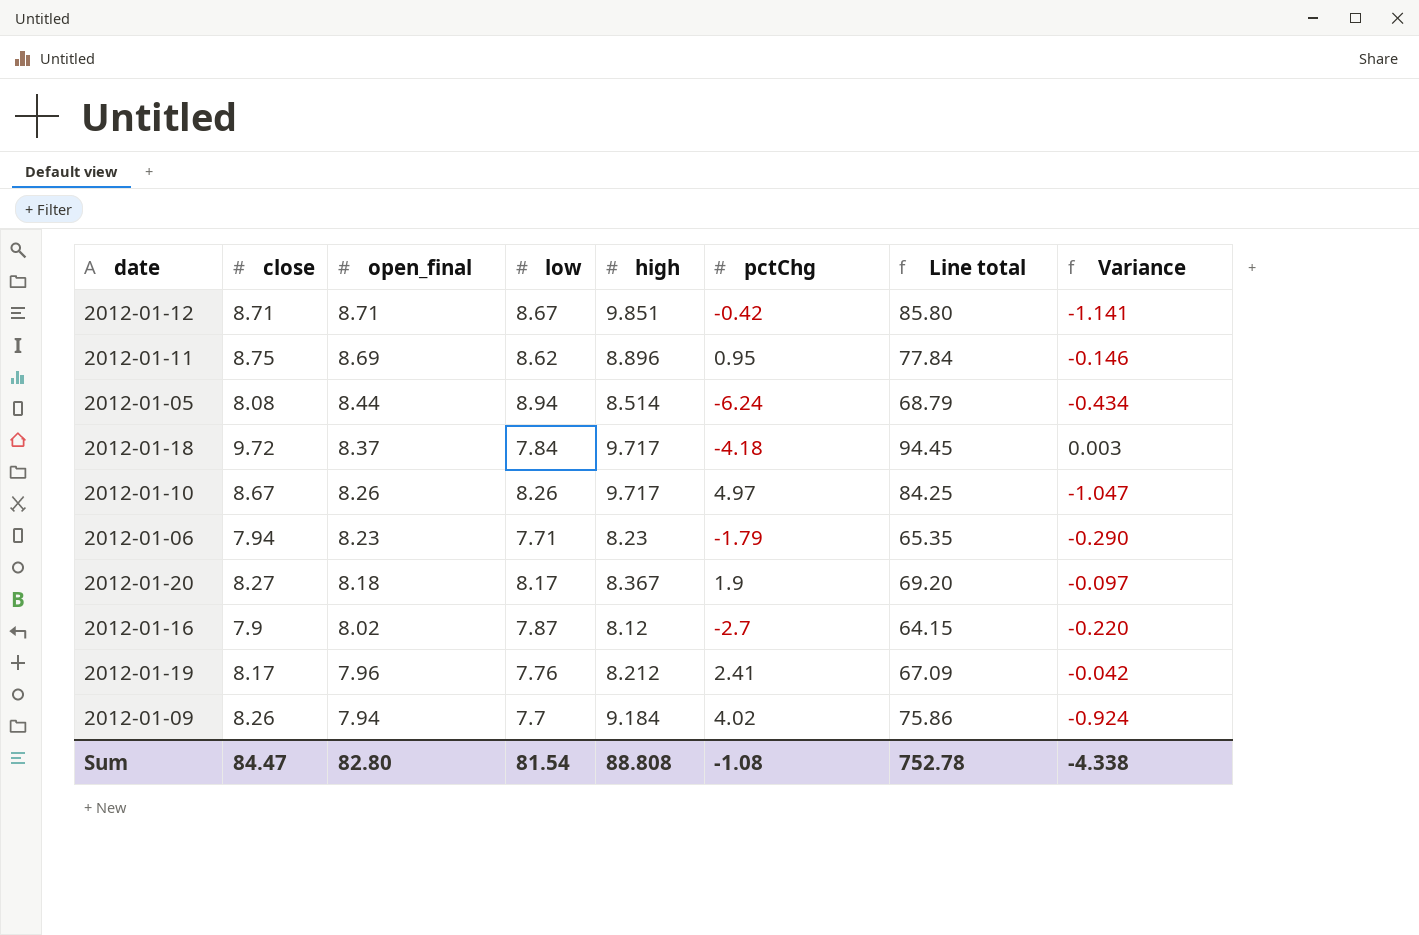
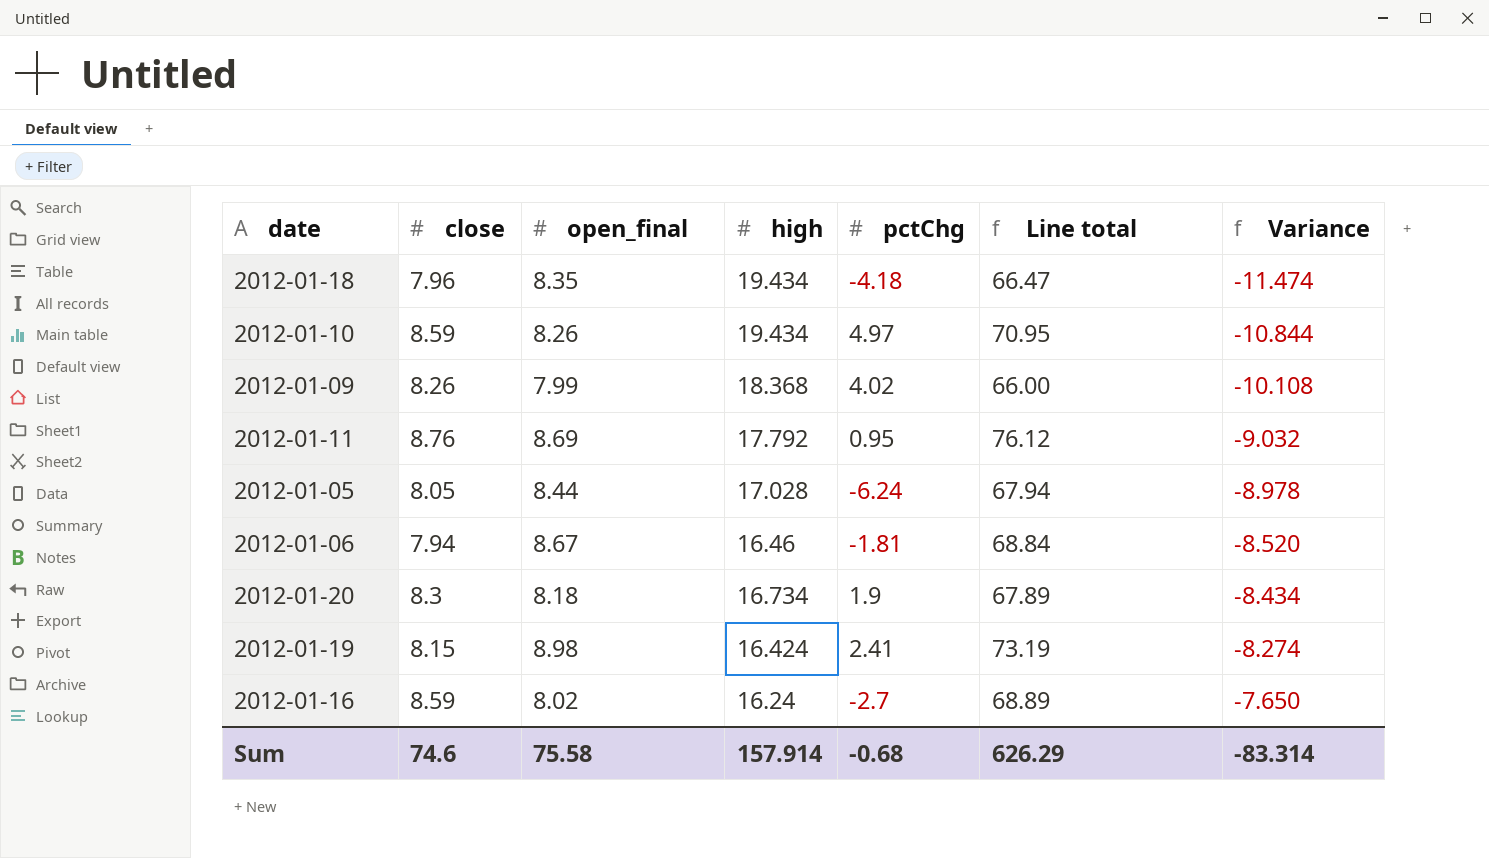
row order: open_final descending -> Variance ascending
column low | position: 4 -> none
column Line total | formula: [close] * [high] -> [close] * [open_final]
row 2012-01-12: 8.71 | 8.71 | 8.67 | 9.851 | -0.42 | 85.80 | -1.141 -> none
2012-01-18 | close: 9.72 -> 7.96
2012-01-18 | open_final: 8.37 -> 8.35
2012-01-18 | high: 9.717 -> 19.434
2012-01-18 | Variance: 0.003 -> -11.474
2012-01-10 | close: 8.67 -> 8.59
2012-01-10 | high: 9.717 -> 19.434
2012-01-10 | Variance: -1.047 -> -10.844
2012-01-09 | open_final: 7.94 -> 7.99
2012-01-09 | high: 9.184 -> 18.368
2012-01-09 | Variance: -0.924 -> -10.108
2012-01-11 | close: 8.75 -> 8.76
2012-01-11 | high: 8.896 -> 17.792
2012-01-11 | Variance: -0.146 -> -9.032
2012-01-05 | close: 8.08 -> 8.05
2012-01-05 | high: 8.514 -> 17.028
2012-01-05 | Variance: -0.434 -> -8.978
2012-01-06 | open_final: 8.23 -> 8.67
2012-01-06 | high: 8.23 -> 16.46
2012-01-06 | pctChg: -1.79 -> -1.81
2012-01-06 | Variance: -0.290 -> -8.520
2012-01-20 | close: 8.27 -> 8.3
2012-01-20 | high: 8.367 -> 16.734
2012-01-20 | Variance: -0.097 -> -8.434
2012-01-19 | close: 8.17 -> 8.15
2012-01-19 | open_final: 7.96 -> 8.98
2012-01-19 | high: 8.212 -> 16.424
2012-01-19 | Variance: -0.042 -> -8.274
2012-01-16 | close: 7.9 -> 8.59
2012-01-16 | high: 8.12 -> 16.24
2012-01-16 | Variance: -0.220 -> -7.650
Sum | close: 84.47 -> 74.6
Sum | open_final: 82.80 -> 75.58
Sum | high: 88.808 -> 157.914
Sum | pctChg: -1.08 -> -0.68
Sum | Line total: 752.78 -> 626.29
Sum | Variance: -4.338 -> -83.314

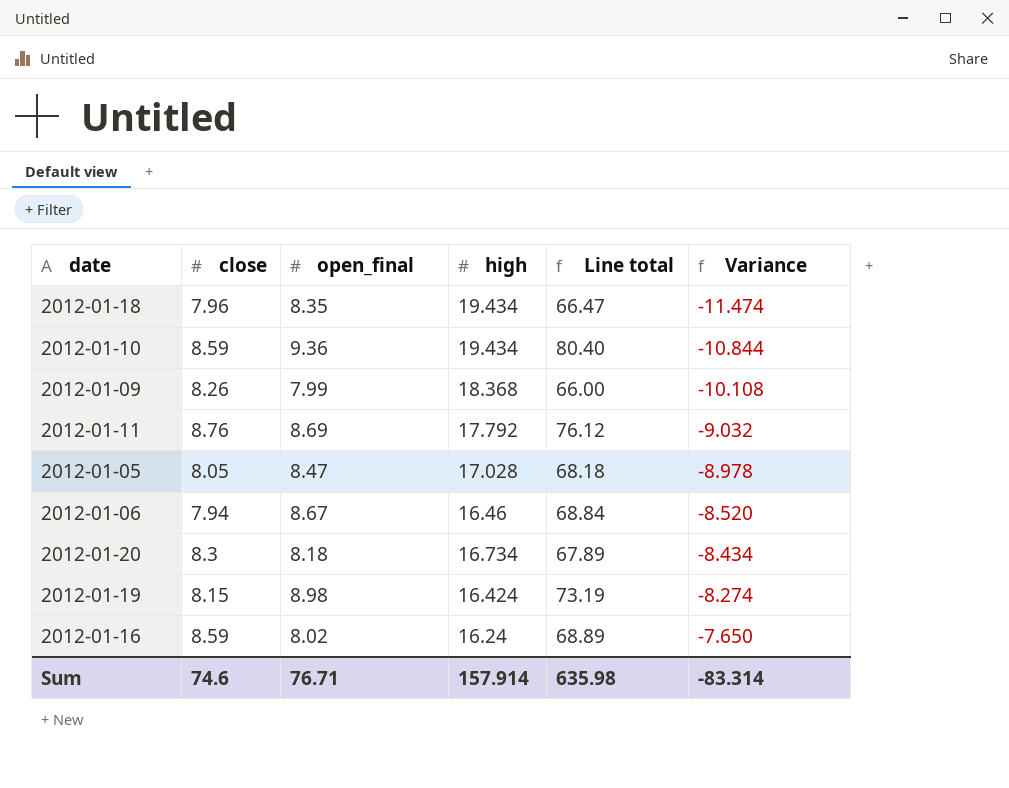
column pctChg | position: 5 -> none
2012-01-10 | open_final: 8.26 -> 9.36
2012-01-10 | Line total: 70.95 -> 80.40
2012-01-05 | open_final: 8.44 -> 8.47
2012-01-05 | Line total: 67.94 -> 68.18
Sum | open_final: 75.58 -> 76.71
Sum | Line total: 626.29 -> 635.98

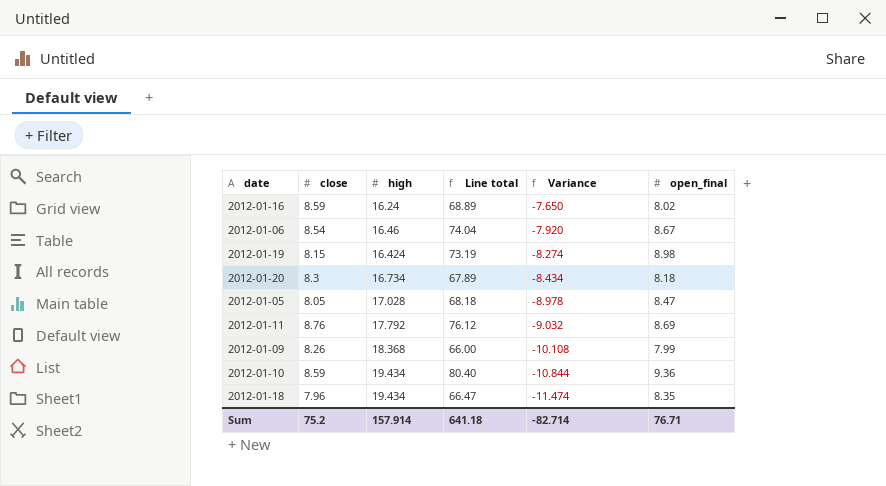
row order: Variance ascending -> Variance descending
column open_final | position: 3 -> 6
2012-01-06 | close: 7.94 -> 8.54
2012-01-06 | Line total: 68.84 -> 74.04
2012-01-06 | Variance: -8.520 -> -7.920
Sum | close: 74.6 -> 75.2
Sum | Line total: 635.98 -> 641.18
Sum | Variance: -83.314 -> -82.714

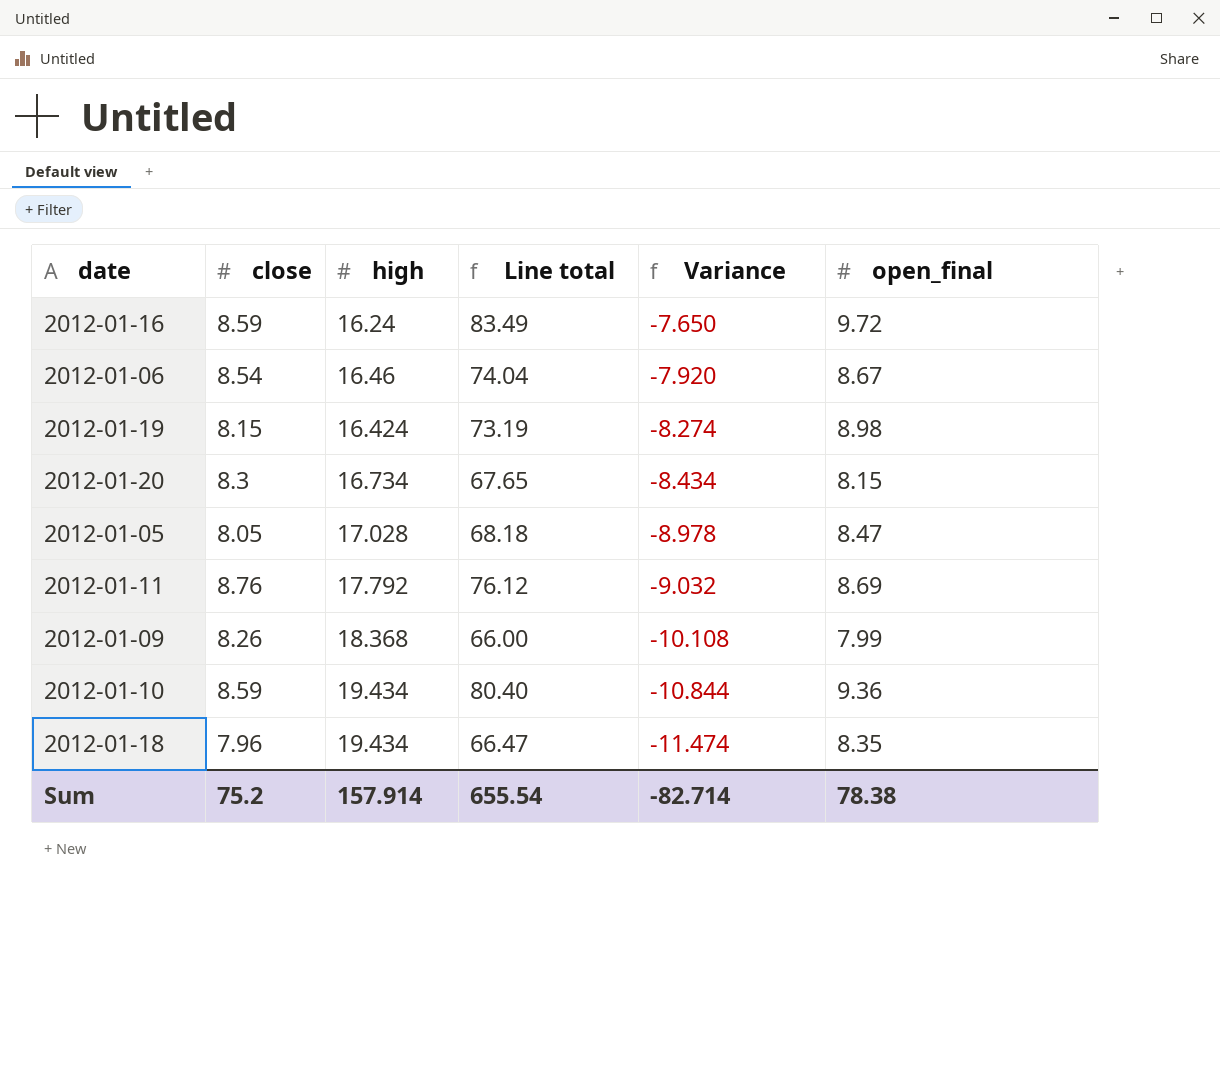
2012-01-16 | Line total: 68.89 -> 83.49
2012-01-16 | open_final: 8.02 -> 9.72
2012-01-20 | Line total: 67.89 -> 67.65
2012-01-20 | open_final: 8.18 -> 8.15
Sum | Line total: 641.18 -> 655.54
Sum | open_final: 76.71 -> 78.38

